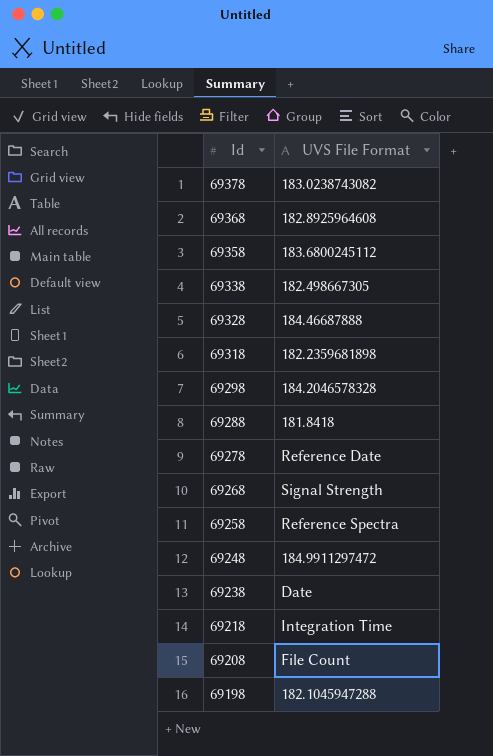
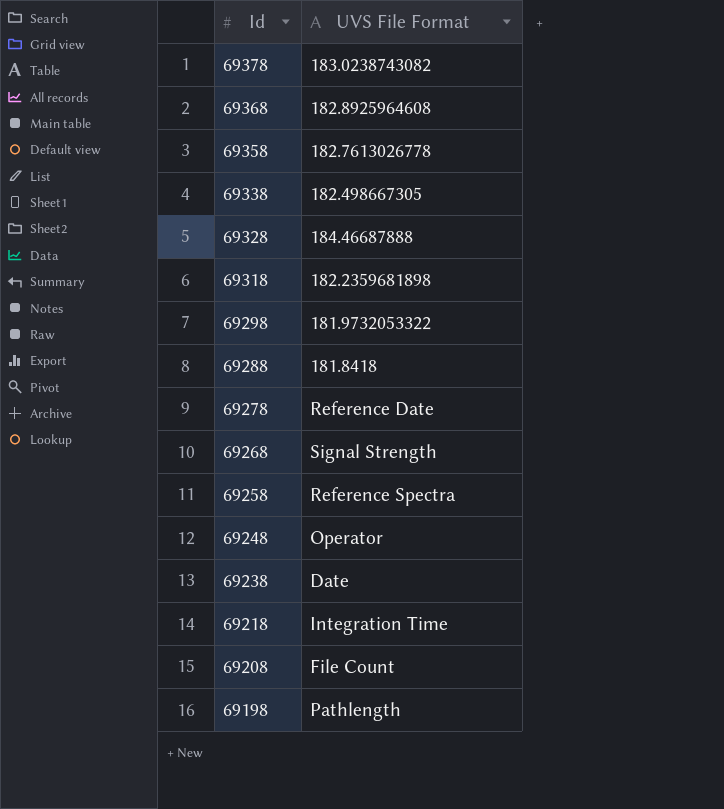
69358 | UVS File Format: 183.6800245112 -> 182.7613026778
69298 | UVS File Format: 184.2046578328 -> 181.9732053322
69248 | UVS File Format: 184.9911297472 -> Operator
69198 | UVS File Format: 182.1045947288 -> Pathlength

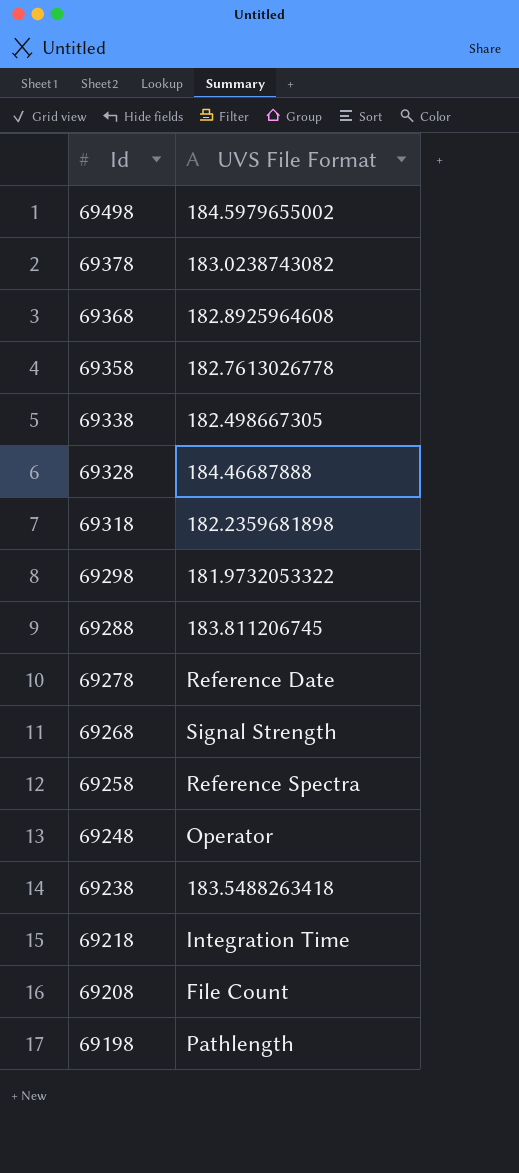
row 69498: none -> 184.5979655002
69288 | UVS File Format: 181.8418 -> 183.811206745
69238 | UVS File Format: Date -> 183.5488263418

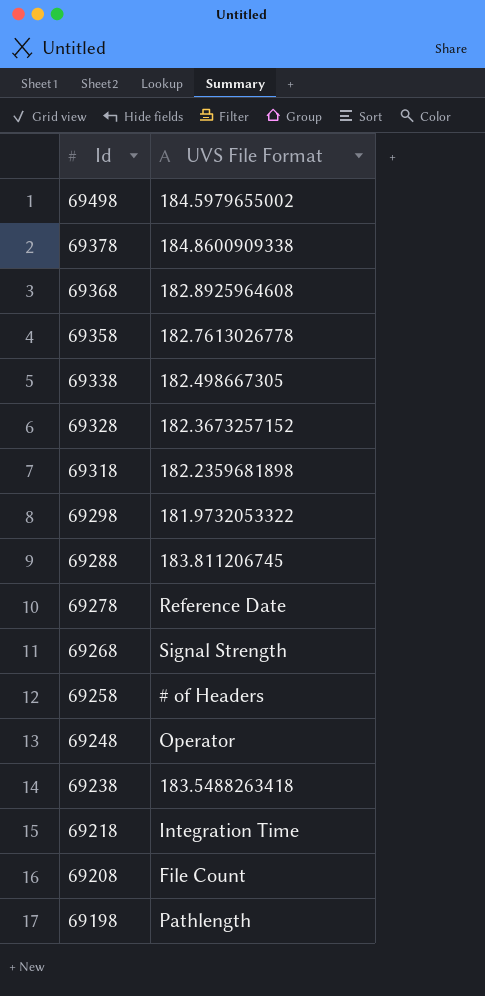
69378 | UVS File Format: 183.0238743082 -> 184.8600909338
69328 | UVS File Format: 184.46687888 -> 182.3673257152
69258 | UVS File Format: Reference Spectra -> # of Headers

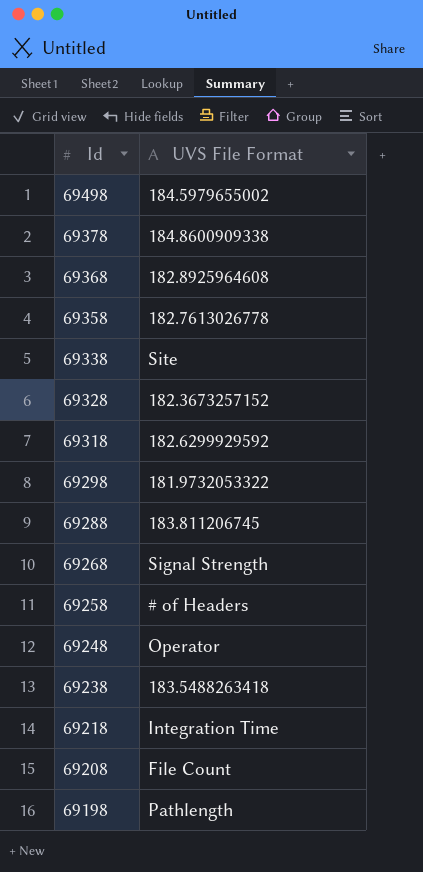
row 69278: Reference Date -> none
69338 | UVS File Format: 182.498667305 -> Site
69318 | UVS File Format: 182.2359681898 -> 182.6299929592

